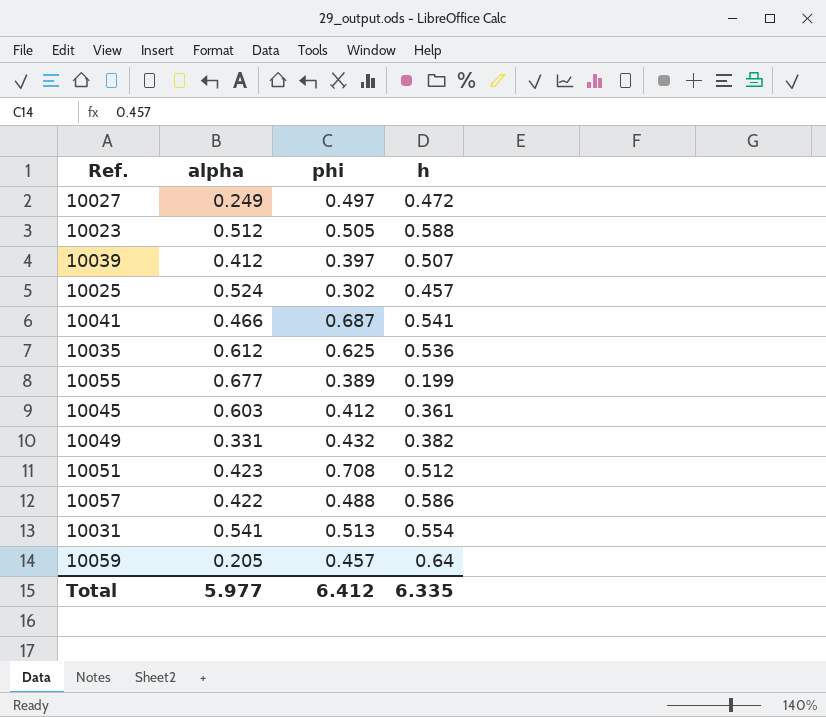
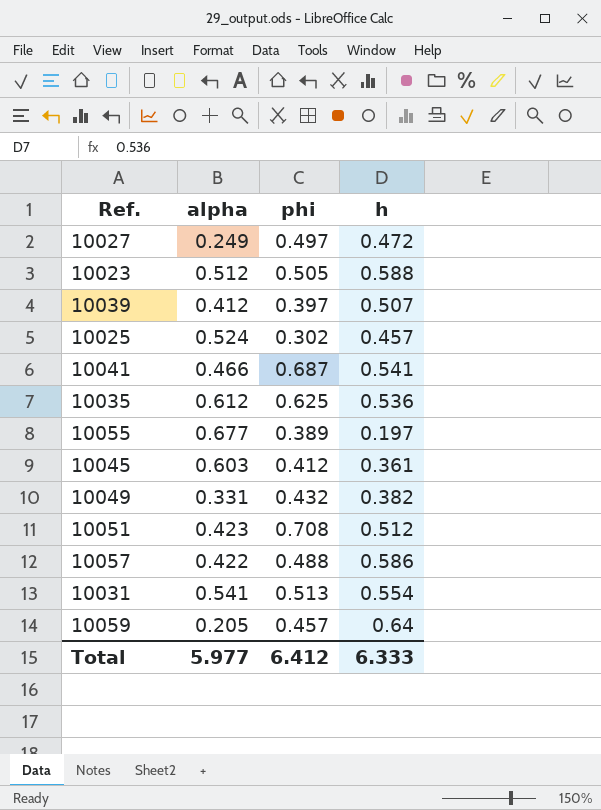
10055 | h: 0.199 -> 0.197
Total | h: 6.335 -> 6.333

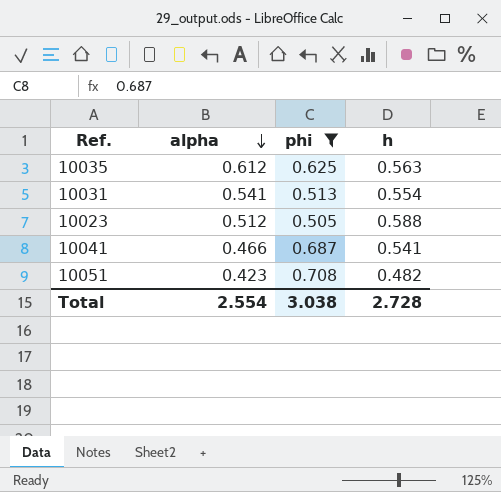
filter: none -> phi >= 0.505
row order: none -> alpha descending
10035 | h: 0.536 -> 0.563
10051 | h: 0.512 -> 0.482
Total | alpha: 5.977 -> 2.554
Total | phi: 6.412 -> 3.038
Total | h: 6.333 -> 2.728

